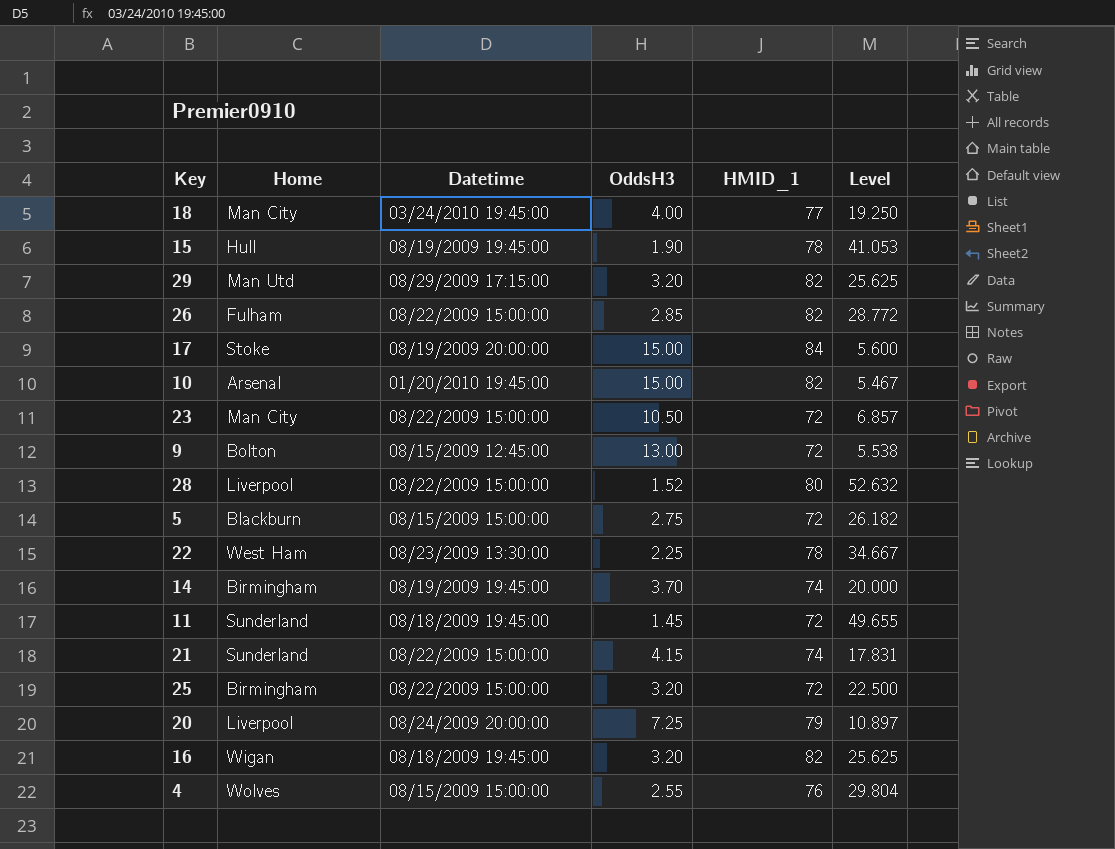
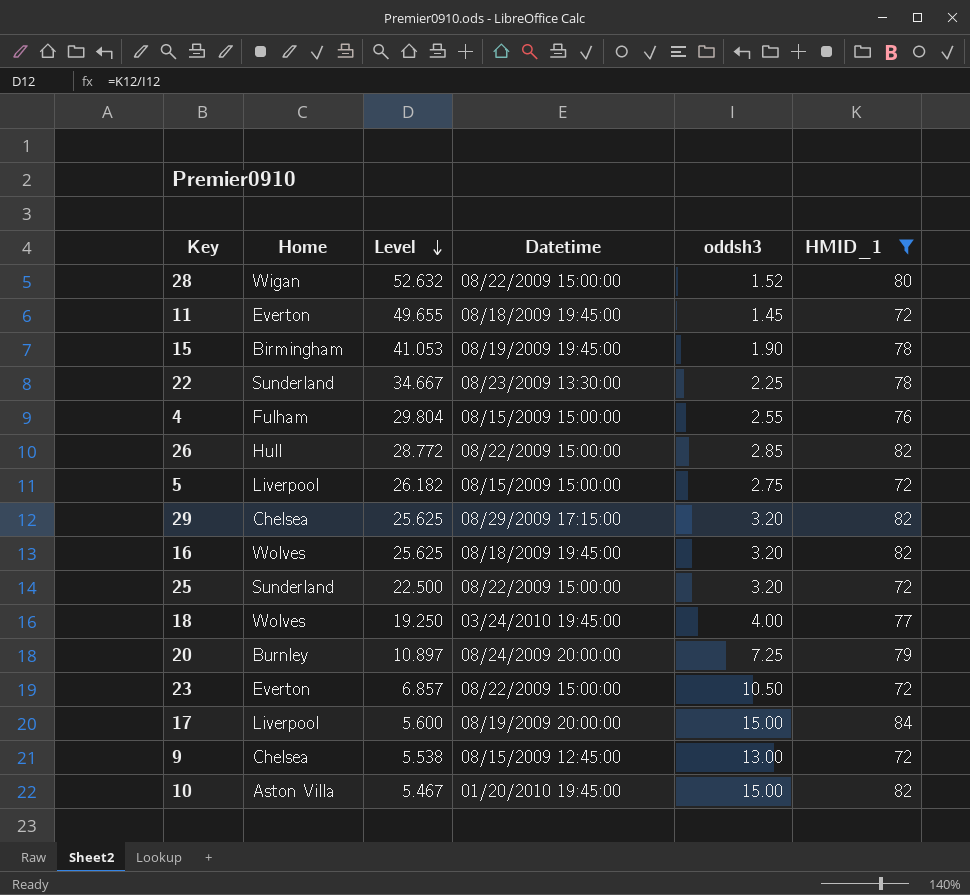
filter: none -> HMID_1 != 74
row order: none -> Level descending
column Level | position: 6 -> 3
column name: OddsH3 -> oddsh3
28 | Home: Liverpool -> Wigan
11 | Home: Sunderland -> Everton
15 | Home: Hull -> Birmingham
22 | Home: West Ham -> Sunderland
4 | Home: Wolves -> Fulham
26 | Home: Fulham -> Hull
5 | Home: Blackburn -> Liverpool
29 | Home: Man Utd -> Chelsea
16 | Home: Wigan -> Wolves
25 | Home: Birmingham -> Sunderland
18 | Home: Man City -> Wolves
20 | Home: Liverpool -> Burnley
23 | Home: Man City -> Everton
17 | Home: Stoke -> Liverpool
9 | Home: Bolton -> Chelsea
10 | Home: Arsenal -> Aston Villa

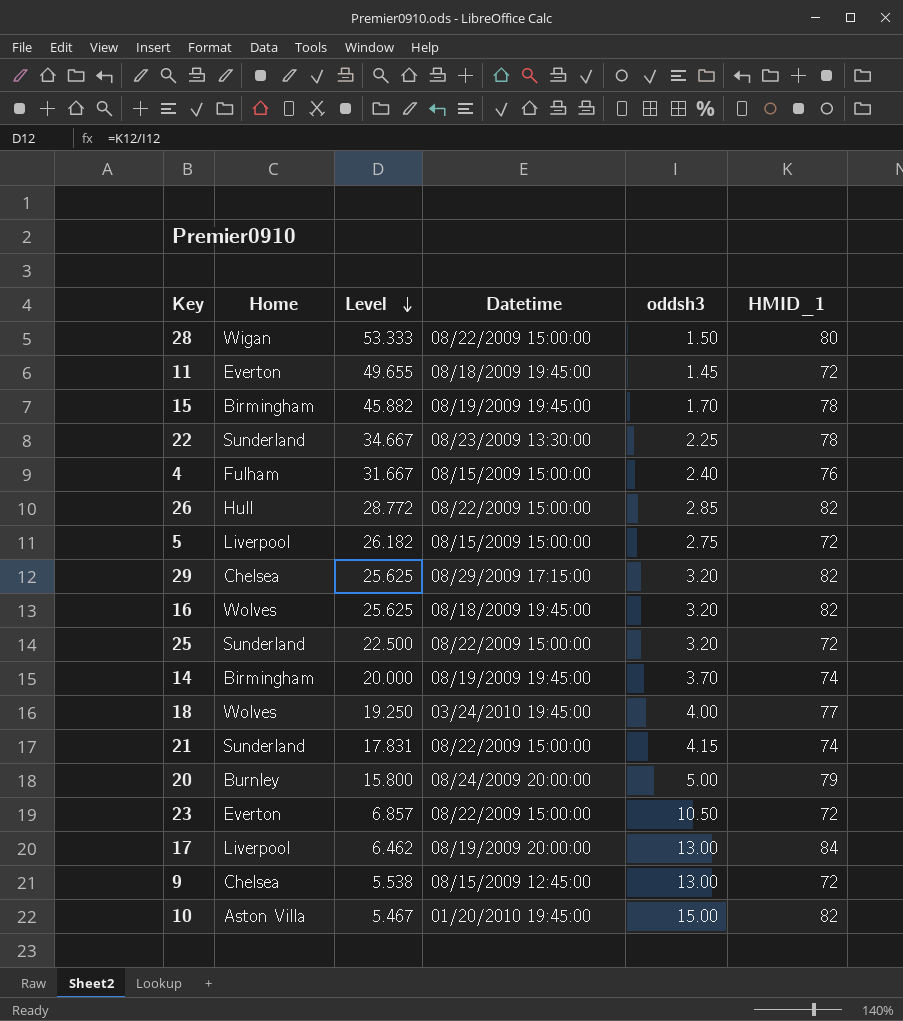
filter: HMID_1 != 74 -> none
28 | Level: 52.632 -> 53.333
28 | oddsh3: 1.52 -> 1.50
15 | Level: 41.053 -> 45.882
15 | oddsh3: 1.90 -> 1.70
4 | Level: 29.804 -> 31.667
4 | oddsh3: 2.55 -> 2.40
20 | Level: 10.897 -> 15.800
20 | oddsh3: 7.25 -> 5.00
17 | Level: 5.600 -> 6.462
17 | oddsh3: 15.00 -> 13.00

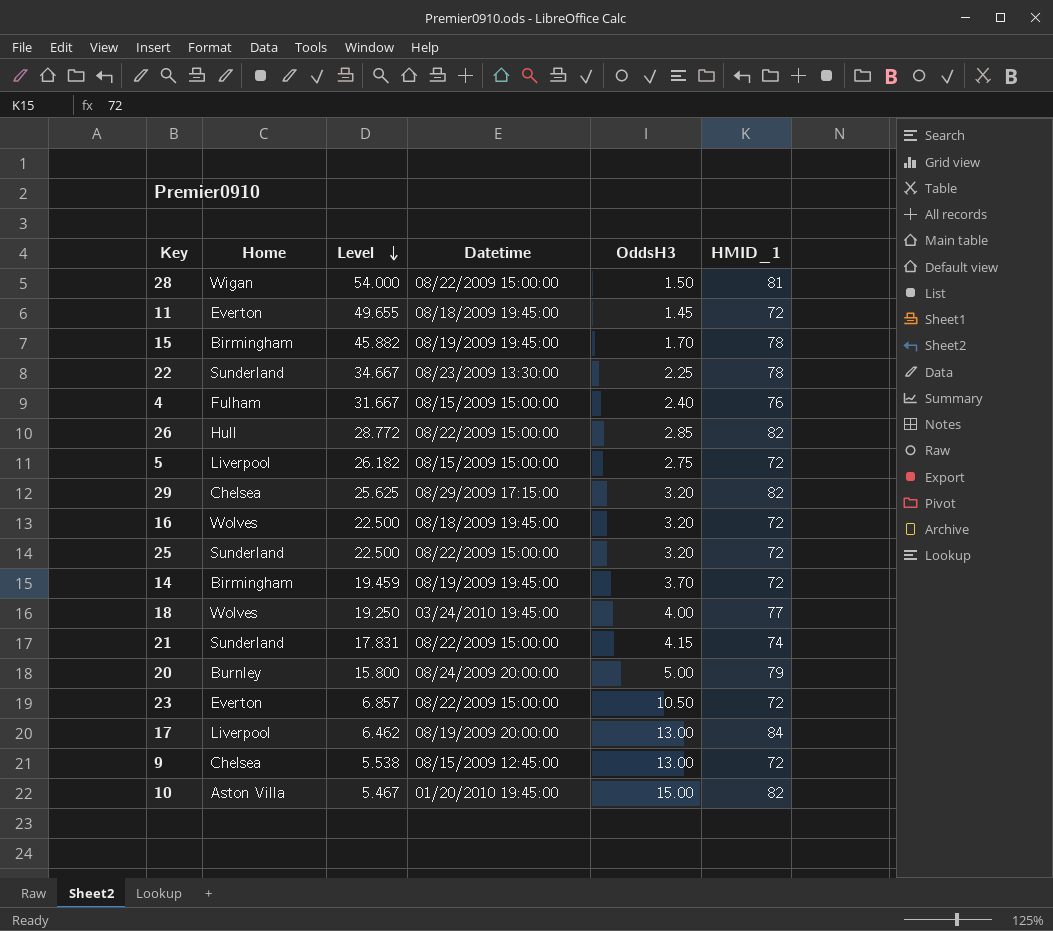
column name: oddsh3 -> OddsH3
28 | Level: 53.333 -> 54.000
28 | HMID_1: 80 -> 81
16 | Level: 25.625 -> 22.500
16 | HMID_1: 82 -> 72
14 | Level: 20.000 -> 19.459
14 | HMID_1: 74 -> 72

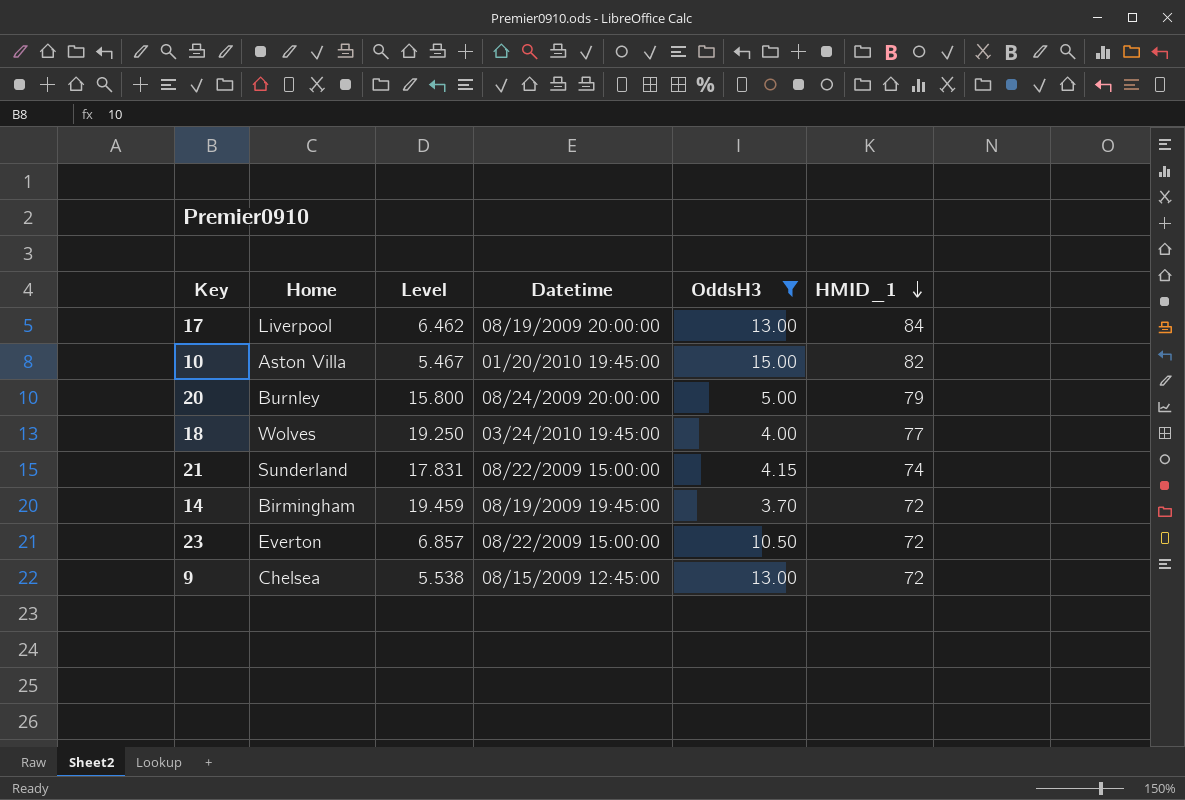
filter: none -> OddsH3 >= 3.70
row order: Level descending -> HMID_1 descending

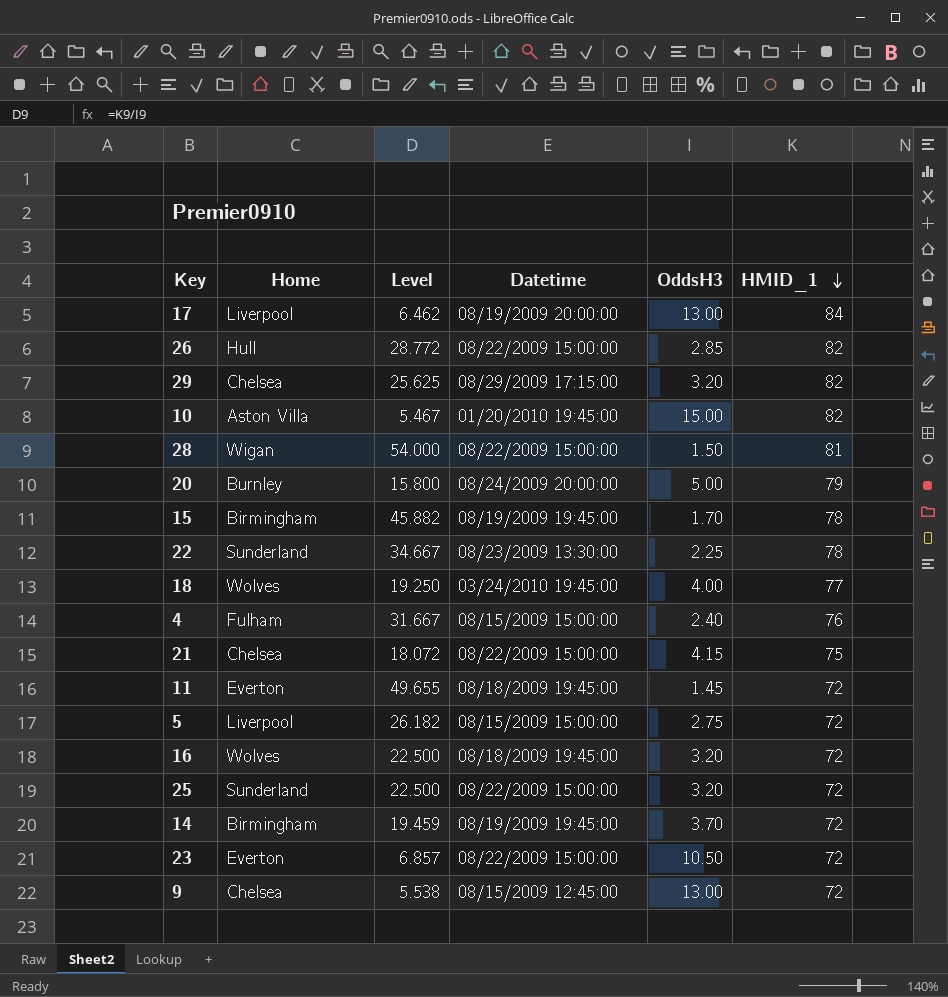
filter: OddsH3 >= 3.70 -> none
21 | Home: Sunderland -> Chelsea
21 | Level: 17.831 -> 18.072
21 | HMID_1: 74 -> 75

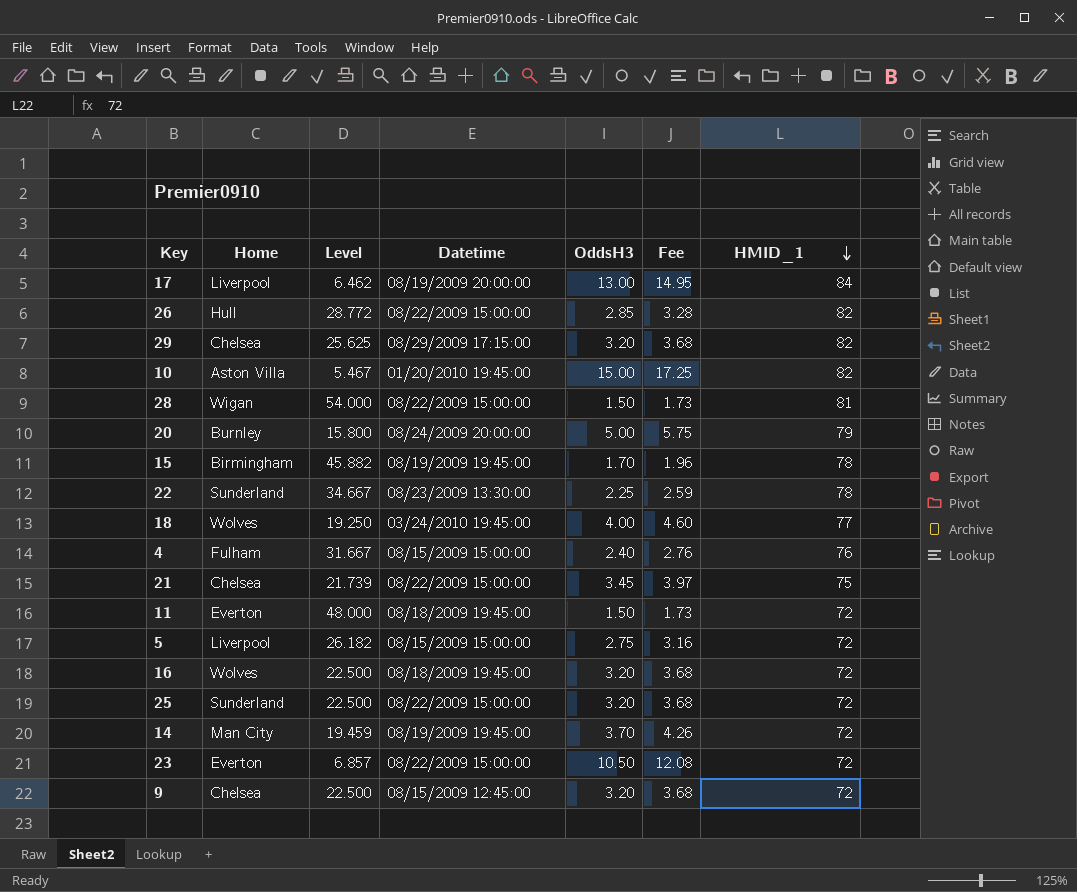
column Fee | formula: none -> [OddsH3] * 1.15
21 | Level: 18.072 -> 21.739
21 | OddsH3: 4.15 -> 3.45
11 | Level: 49.655 -> 48.000
11 | OddsH3: 1.45 -> 1.50
14 | Home: Birmingham -> Man City
9 | Level: 5.538 -> 22.500
9 | OddsH3: 13.00 -> 3.20

